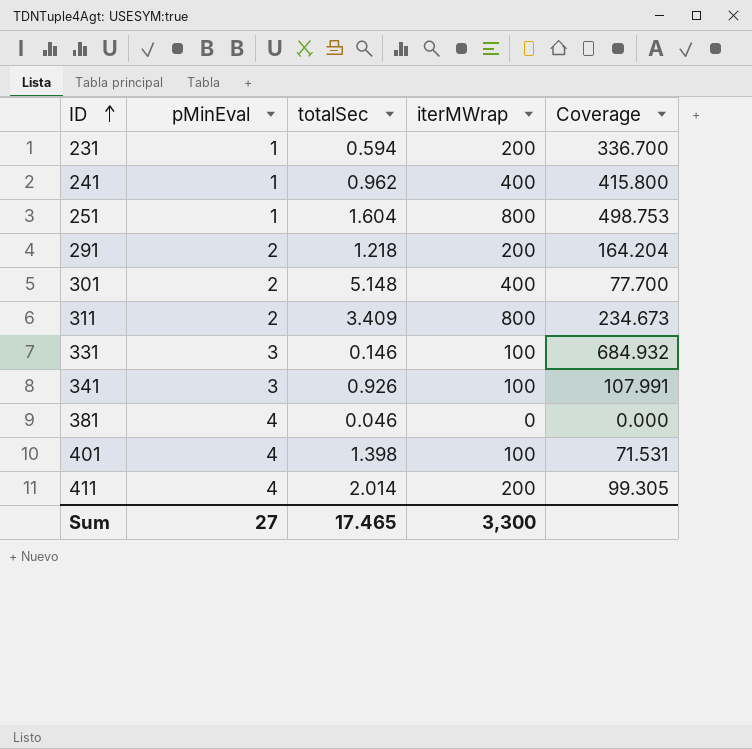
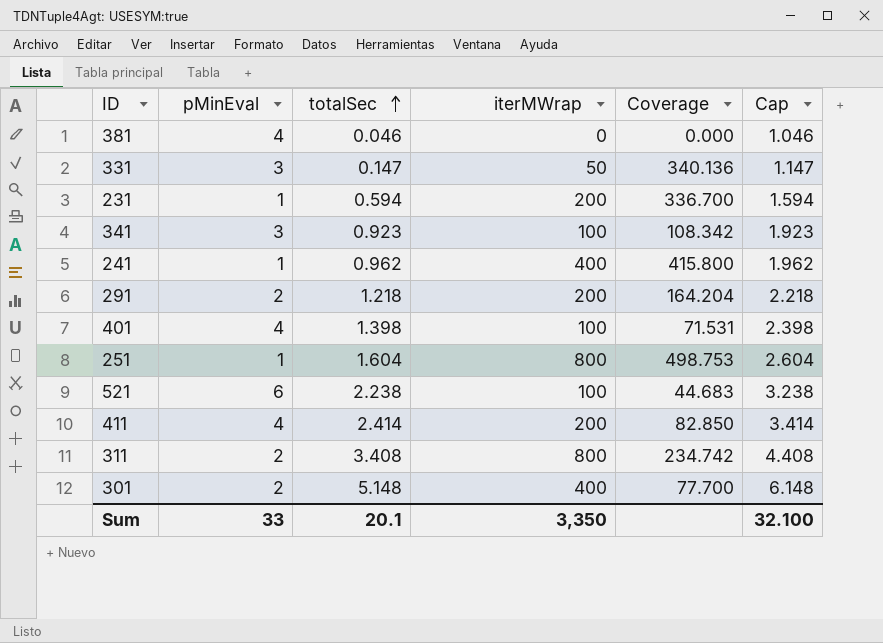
row order: ID ascending -> totalSec ascending
column Cap | formula: none -> [totalSec] + 1
331 | totalSec: 0.146 -> 0.147
331 | iterMWrap: 100 -> 50
331 | Coverage: 684.932 -> 340.136
341 | totalSec: 0.926 -> 0.923
341 | Coverage: 107.991 -> 108.342
row 521: none -> 6 | 2.238 | 100 | 44.683 | 3.238
411 | totalSec: 2.014 -> 2.414
411 | Coverage: 99.305 -> 82.850
311 | totalSec: 3.409 -> 3.408
311 | Coverage: 234.673 -> 234.742
Sum | pMinEval: 27 -> 33
Sum | totalSec: 17.465 -> 20.1
Sum | iterMWrap: 3,300 -> 3,350

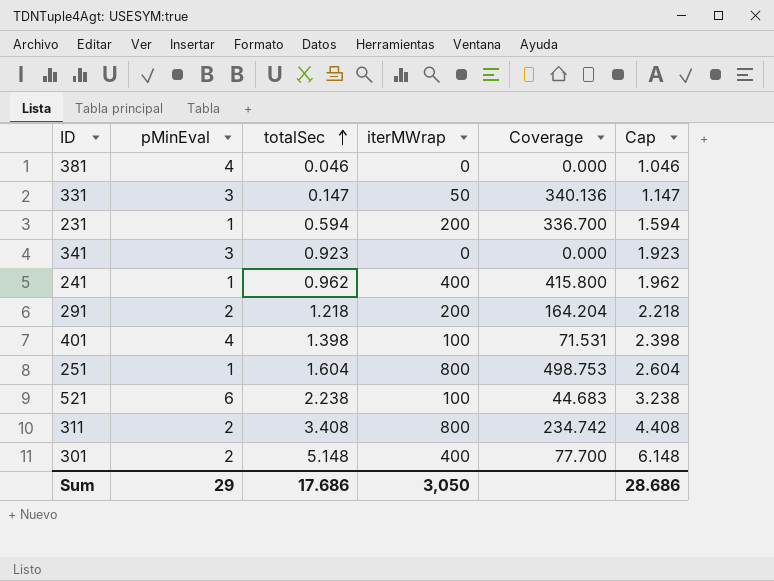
row 411: 4 | 2.414 | 200 | 82.850 | 3.414 -> none
341 | iterMWrap: 100 -> 0
341 | Coverage: 108.342 -> 0.000
Sum | pMinEval: 33 -> 29
Sum | totalSec: 20.1 -> 17.686
Sum | iterMWrap: 3,350 -> 3,050
Sum | Cap: 32.100 -> 28.686

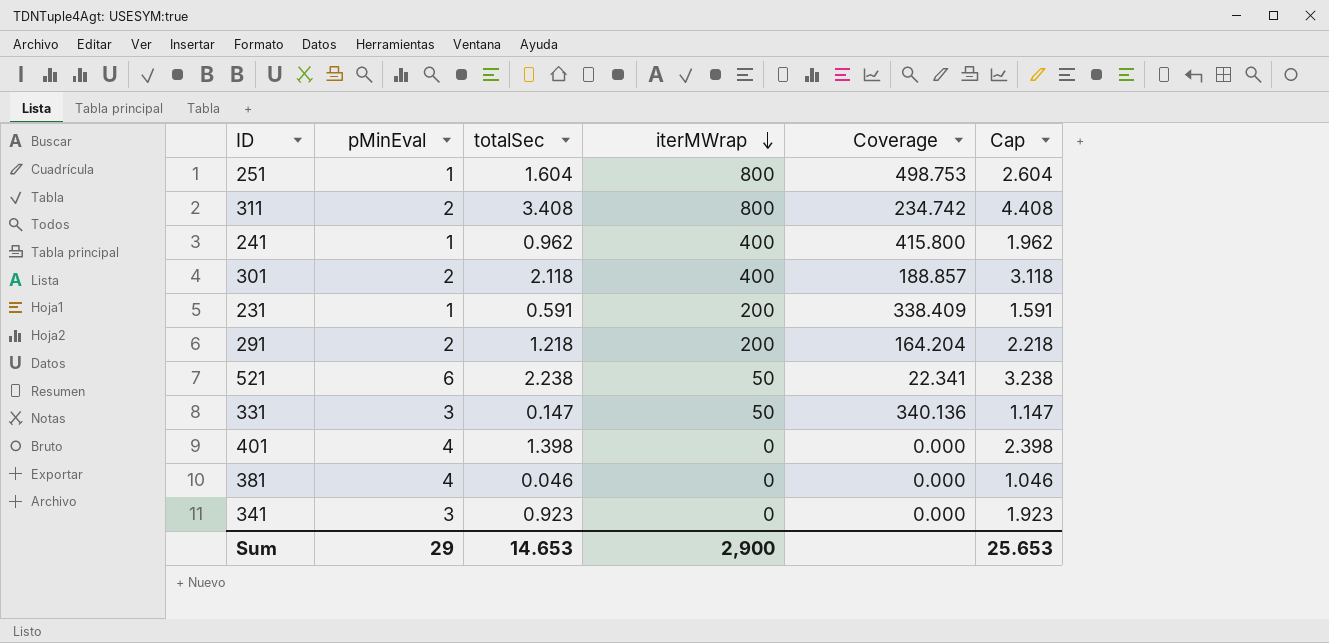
row order: totalSec ascending -> iterMWrap descending
301 | totalSec: 5.148 -> 2.118
301 | Coverage: 77.700 -> 188.857
301 | Cap: 6.148 -> 3.118
231 | totalSec: 0.594 -> 0.591
231 | Coverage: 336.700 -> 338.409
231 | Cap: 1.594 -> 1.591
521 | iterMWrap: 100 -> 50
521 | Coverage: 44.683 -> 22.341
401 | iterMWrap: 100 -> 0
401 | Coverage: 71.531 -> 0.000
Sum | totalSec: 17.686 -> 14.653
Sum | iterMWrap: 3,050 -> 2,900
Sum | Cap: 28.686 -> 25.653

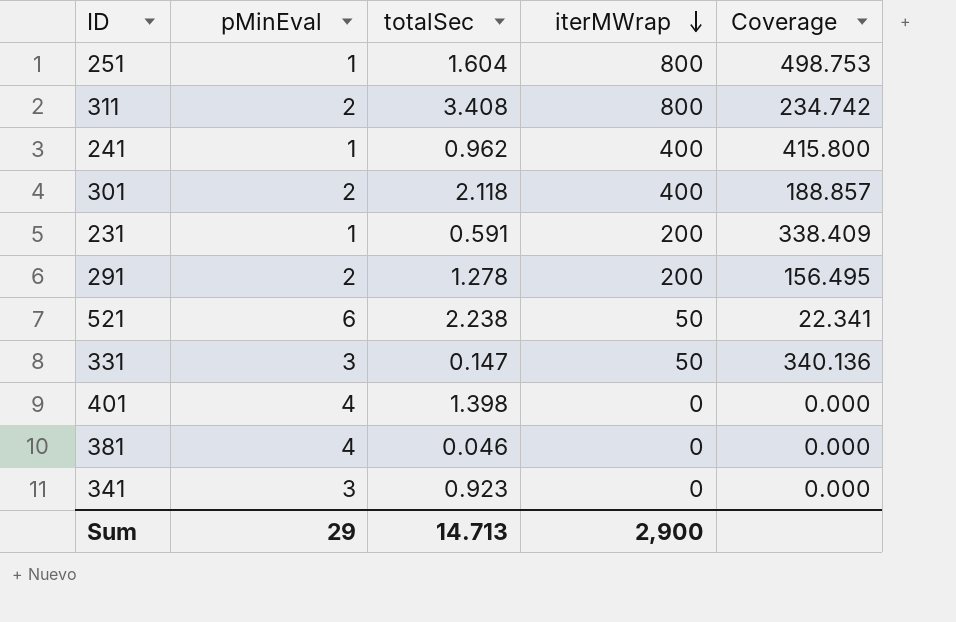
column Cap | formula: [totalSec] + 1 -> none
291 | totalSec: 1.218 -> 1.278
291 | Coverage: 164.204 -> 156.495
Sum | totalSec: 14.653 -> 14.713

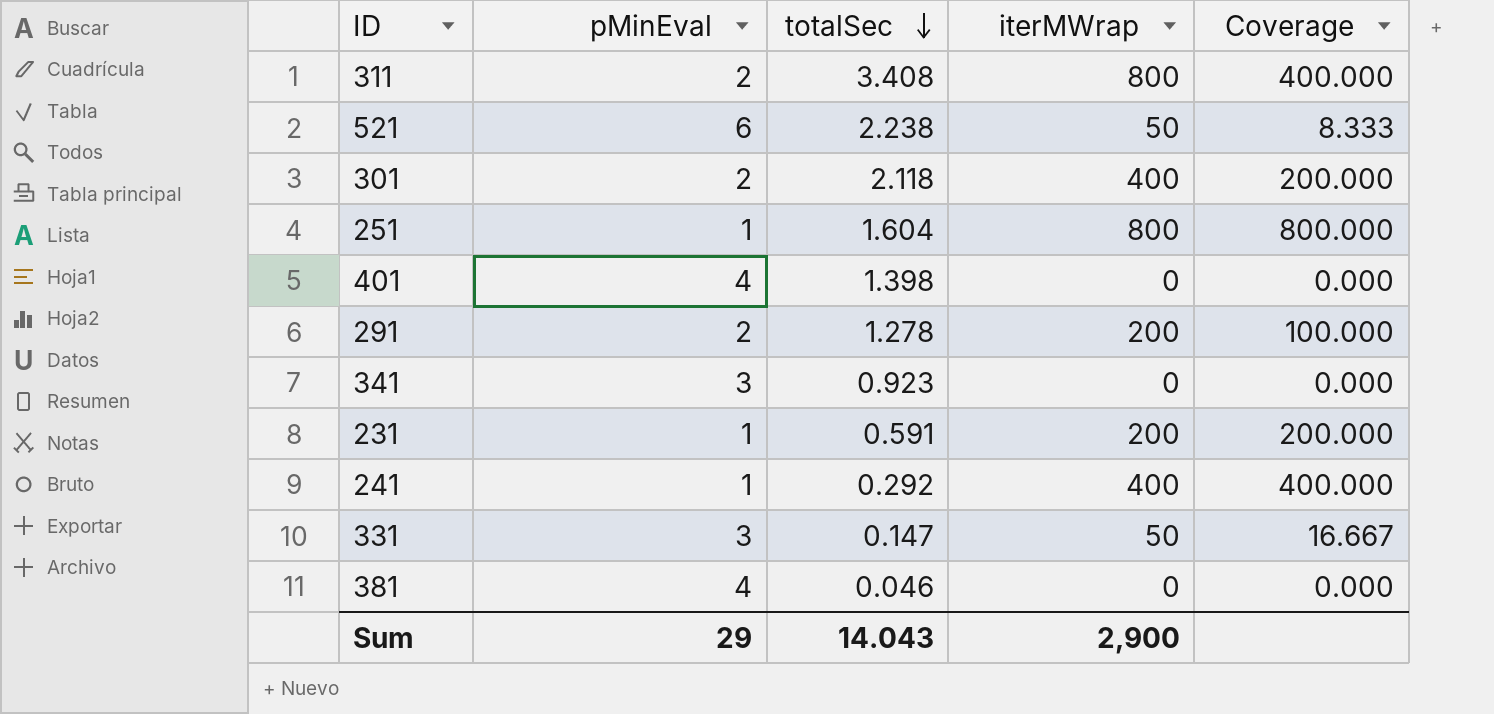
row order: iterMWrap descending -> totalSec descending
column Coverage | formula: [iterMWrap] / [totalSec] -> [iterMWrap] / [pMinEval]
241 | totalSec: 0.962 -> 0.292
Sum | totalSec: 14.713 -> 14.043

